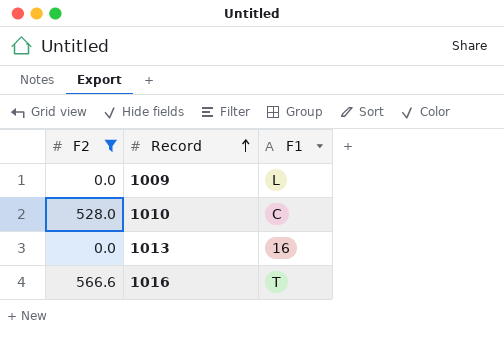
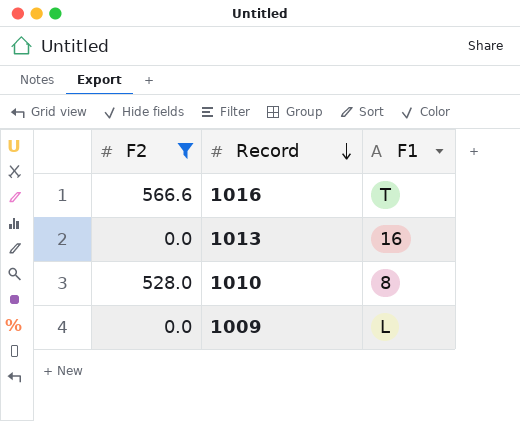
row order: Record ascending -> Record descending
1010 | F1: C -> 8

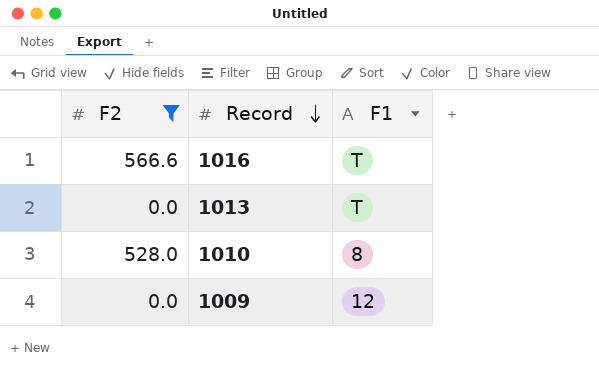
1013 | F1: 16 -> T
1009 | F1: L -> 12

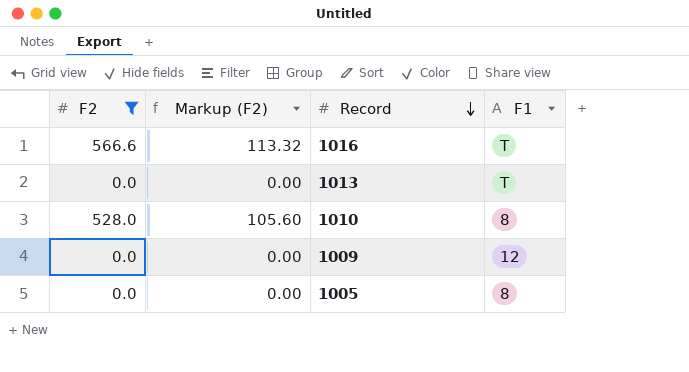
column Markup (F2) | formula: none -> [F2] * 0.2
row 1005: none -> 0.0 | 0.00 | 8

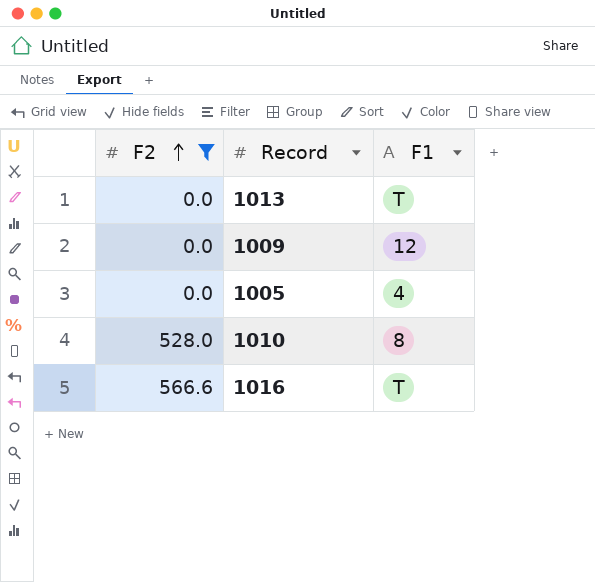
row order: Record descending -> F2 ascending
column Markup (F2) | formula: [F2] * 0.2 -> none
1005 | F1: 8 -> 4

